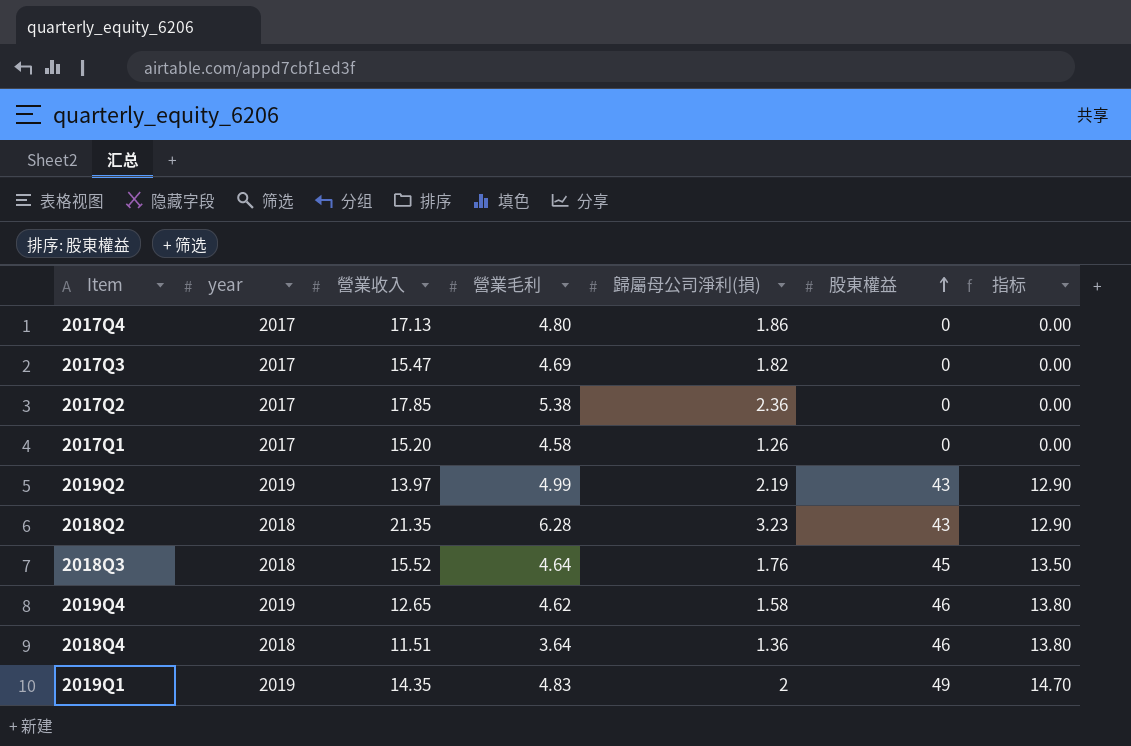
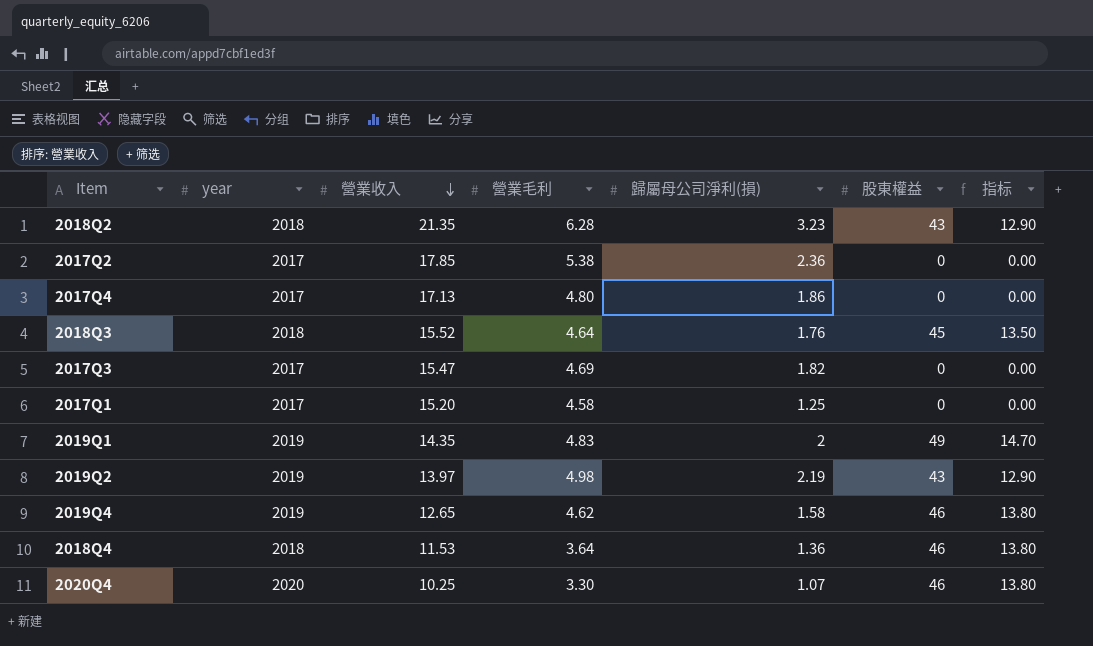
row order: 股東權益 ascending -> 營業收入 descending
2017Q1 | 歸屬母公司淨利(損): 1.26 -> 1.25
2019Q2 | 營業毛利: 4.99 -> 4.98
2018Q4 | 營業收入: 11.51 -> 11.53
row 2020Q4: none -> 2020 | 10.25 | 3.30 | 1.07 | 46 | 13.80

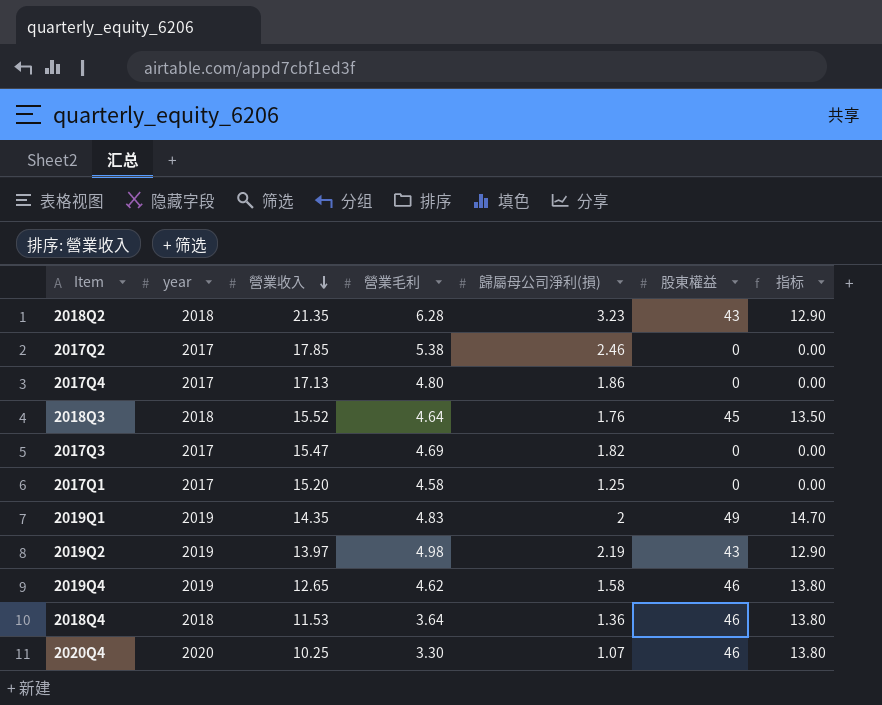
2017Q2 | 歸屬母公司淨利(損): 2.36 -> 2.46

